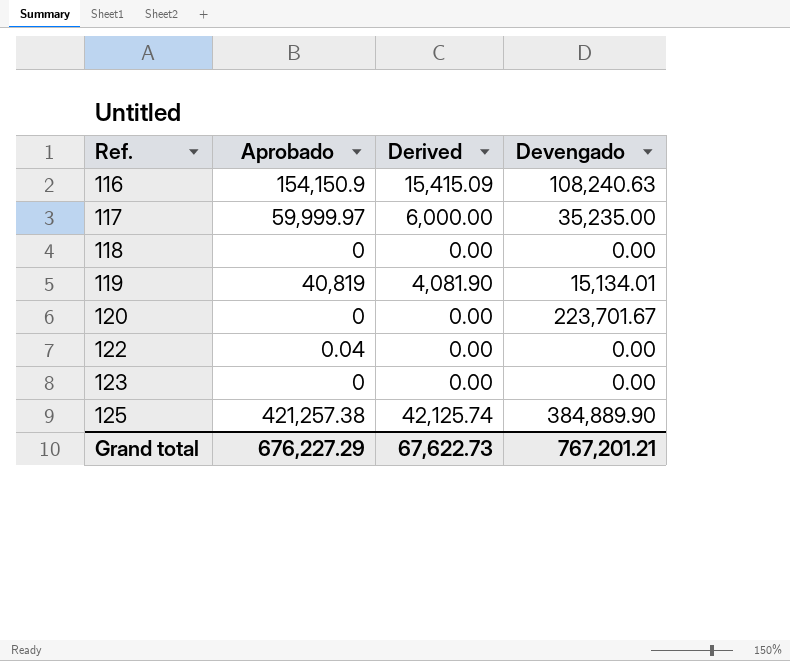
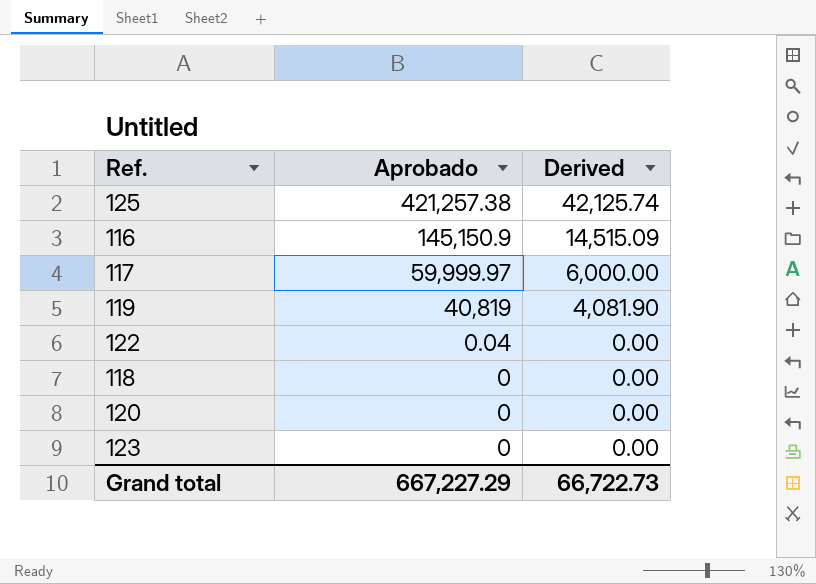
row order: Ref. ascending -> Aprobado descending
column Devengado | position: 4 -> none
116 | Aprobado: 154,150.9 -> 145,150.9
116 | Derived: 15,415.09 -> 14,515.09
Grand total | Aprobado: 676,227.29 -> 667,227.29
Grand total | Derived: 67,622.73 -> 66,722.73

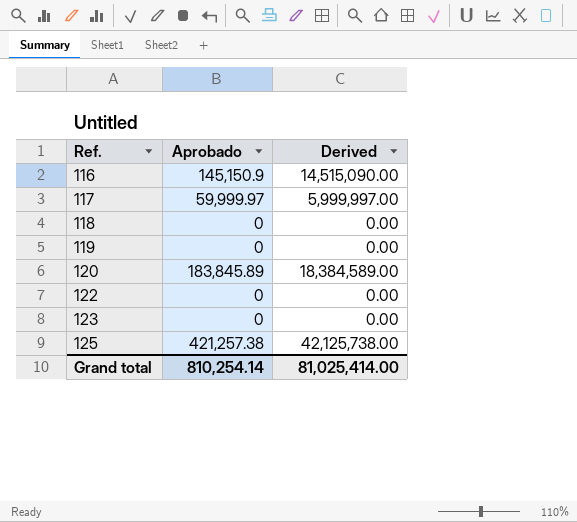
row order: Aprobado descending -> Ref. ascending
column Derived | formula: [Aprobado] * 0.1 -> [Aprobado] * 100
119 | Aprobado: 40,819 -> 0
120 | Aprobado: 0 -> 183,845.89
122 | Aprobado: 0.04 -> 0
Grand total | Aprobado: 667,227.29 -> 810,254.14
Grand total | Derived: 66,722.73 -> 81,025,414.00

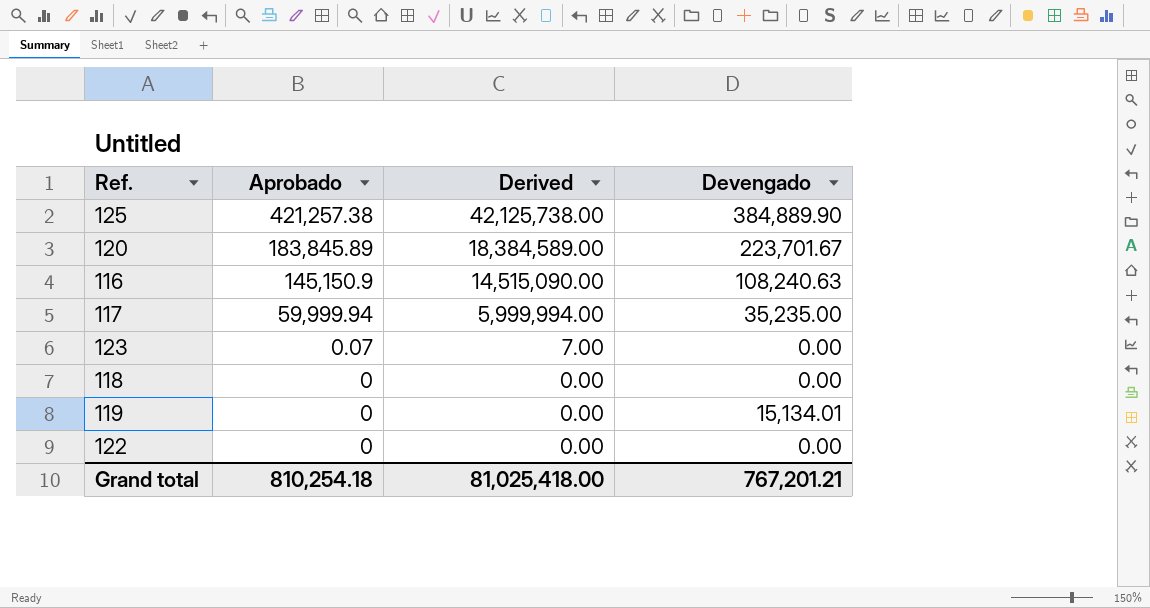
row order: Ref. ascending -> Aprobado descending
column Devengado | position: none -> 4
117 | Aprobado: 59,999.97 -> 59,999.94
117 | Derived: 5,999,997.00 -> 5,999,994.00
123 | Aprobado: 0 -> 0.07
123 | Derived: 0.00 -> 7.00
Grand total | Aprobado: 810,254.14 -> 810,254.18
Grand total | Derived: 81,025,414.00 -> 81,025,418.00

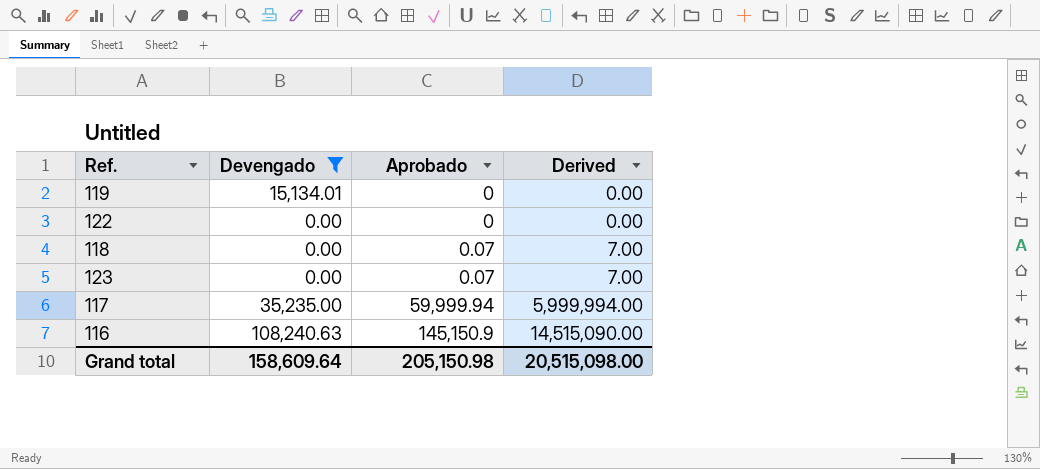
filter: none -> Devengado <= 108,240.63
row order: Aprobado descending -> Aprobado ascending
column Devengado | position: 4 -> 2
118 | Aprobado: 0 -> 0.07
118 | Derived: 0.00 -> 7.00
Grand total | Devengado: 767,201.21 -> 158,609.64
Grand total | Aprobado: 810,254.18 -> 205,150.98
Grand total | Derived: 81,025,418.00 -> 20,515,098.00

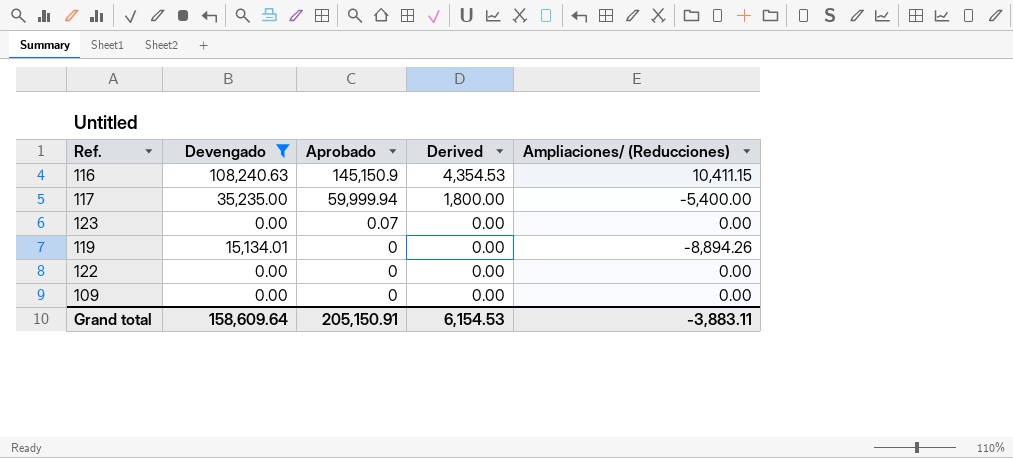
row order: Aprobado ascending -> Aprobado descending
column Derived | formula: [Aprobado] * 100 -> [Aprobado] * 0.03
column Ampliaciones/ (Reducciones) | position: none -> 5
row 118: 0.00 | 0.07 | 7.00 -> none
row 109: none -> 0.00 | 0 | 0.00 | 0.00
Grand total | Aprobado: 205,150.98 -> 205,150.91
Grand total | Derived: 20,515,098.00 -> 6,154.53

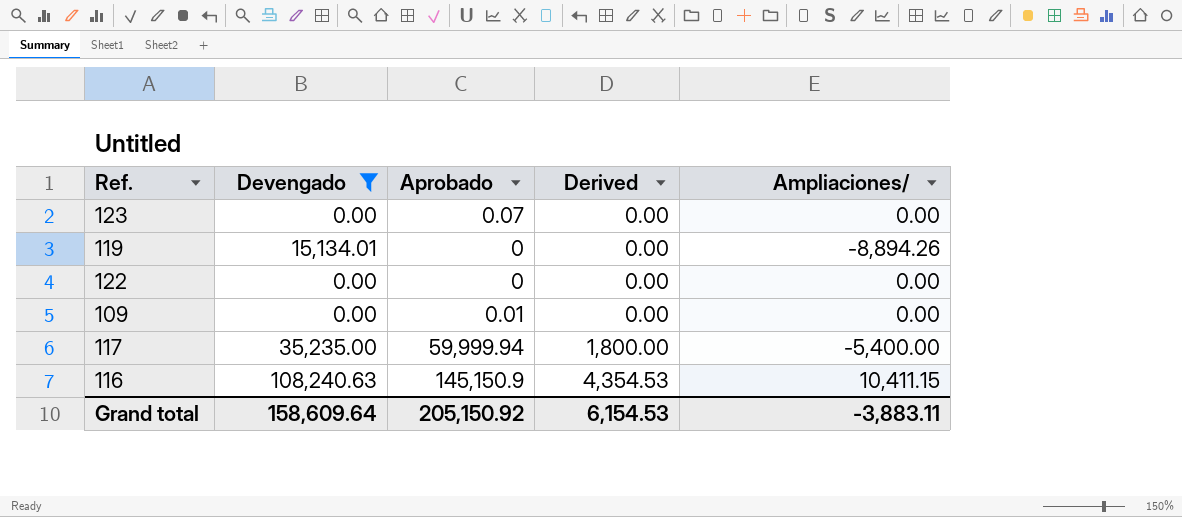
row order: Aprobado descending -> Derived ascending
column name: Ampliaciones/ (Reducciones) -> Ampliaciones/
109 | Aprobado: 0 -> 0.01
Grand total | Aprobado: 205,150.91 -> 205,150.92

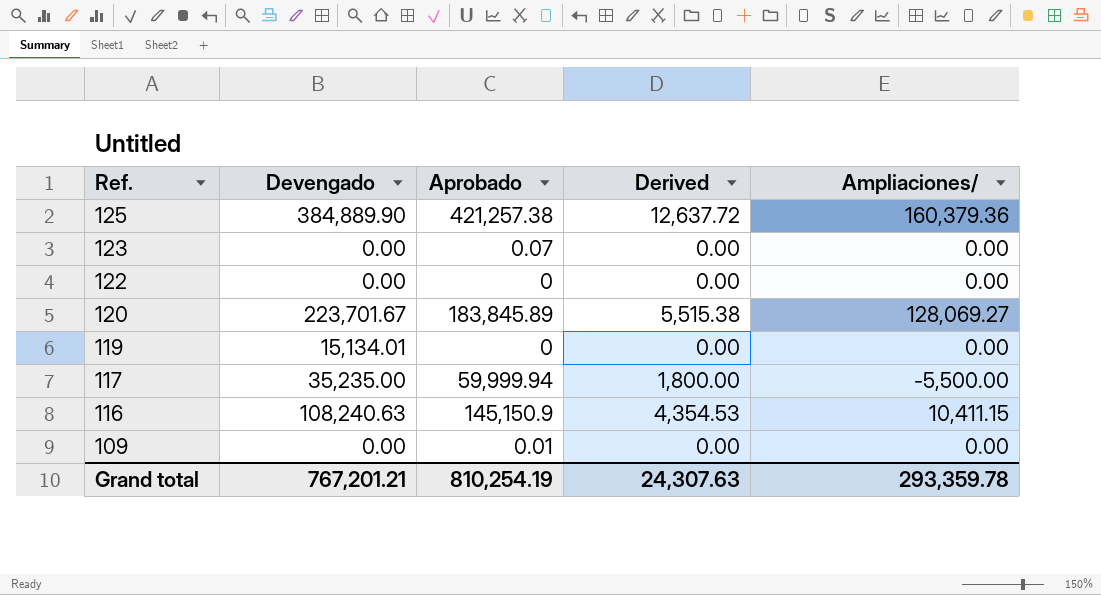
filter: Devengado <= 108,240.63 -> none
row order: Derived ascending -> Ref. descending
119 | Ampliaciones/: -8,894.26 -> 0.00
117 | Ampliaciones/: -5,400.00 -> -5,500.00
Grand total | Devengado: 158,609.64 -> 767,201.21
Grand total | Aprobado: 205,150.92 -> 810,254.19
Grand total | Derived: 6,154.53 -> 24,307.63
Grand total | Ampliaciones/: -3,883.11 -> 293,359.78

